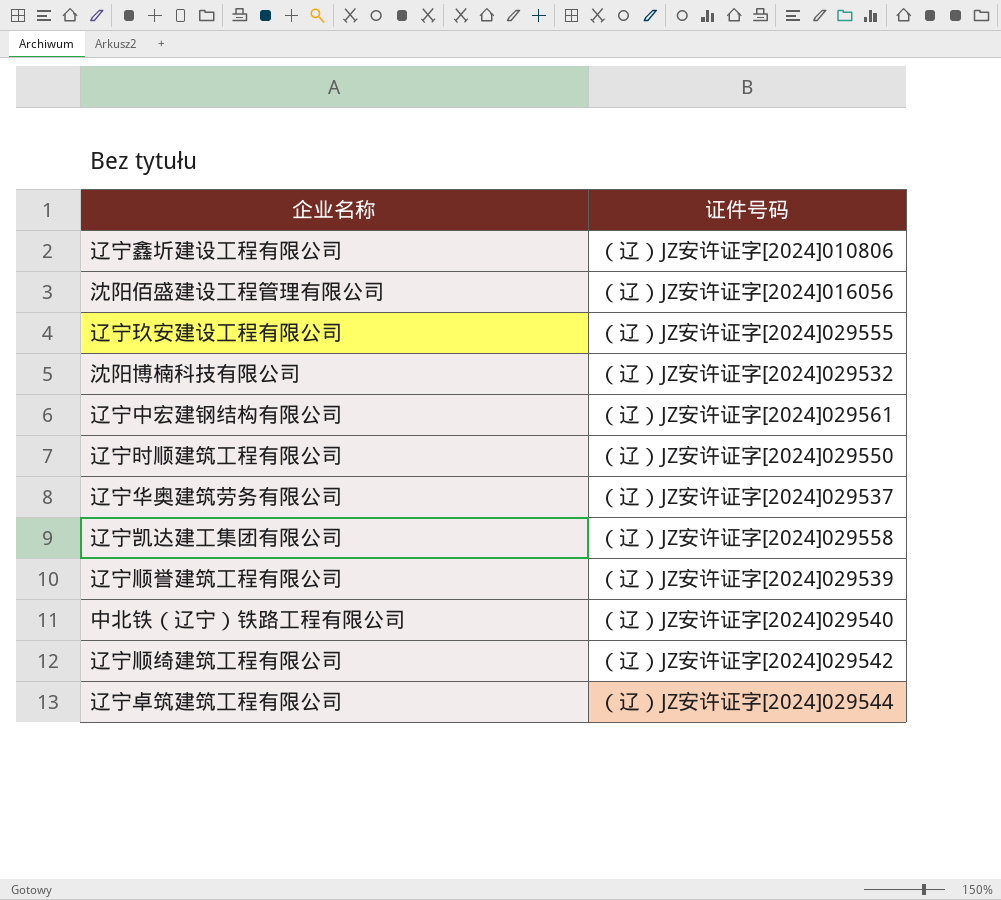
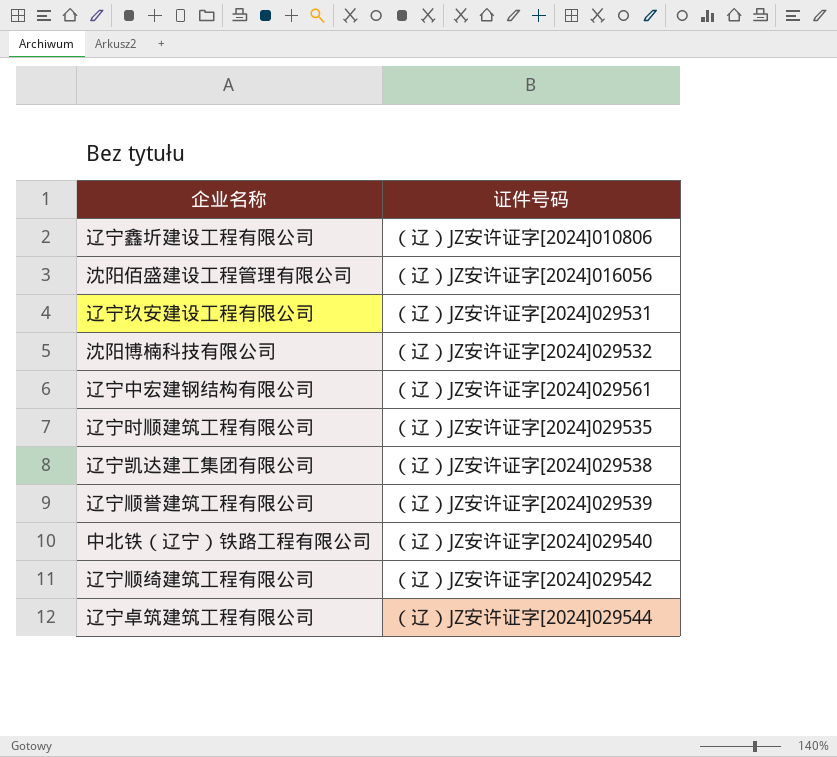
row 辽宁华奥建筑劳务有限公司: （辽）JZ安许证字[2024]029537 -> none
辽宁玖安建设工程有限公司 | 证件号码: （辽）JZ安许证字[2024]029555 -> （辽）JZ安许证字[2024]029531
辽宁时顺建筑工程有限公司 | 证件号码: （辽）JZ安许证字[2024]029550 -> （辽）JZ安许证字[2024]029535
辽宁凯达建工集团有限公司 | 证件号码: （辽）JZ安许证字[2024]029558 -> （辽）JZ安许证字[2024]029538

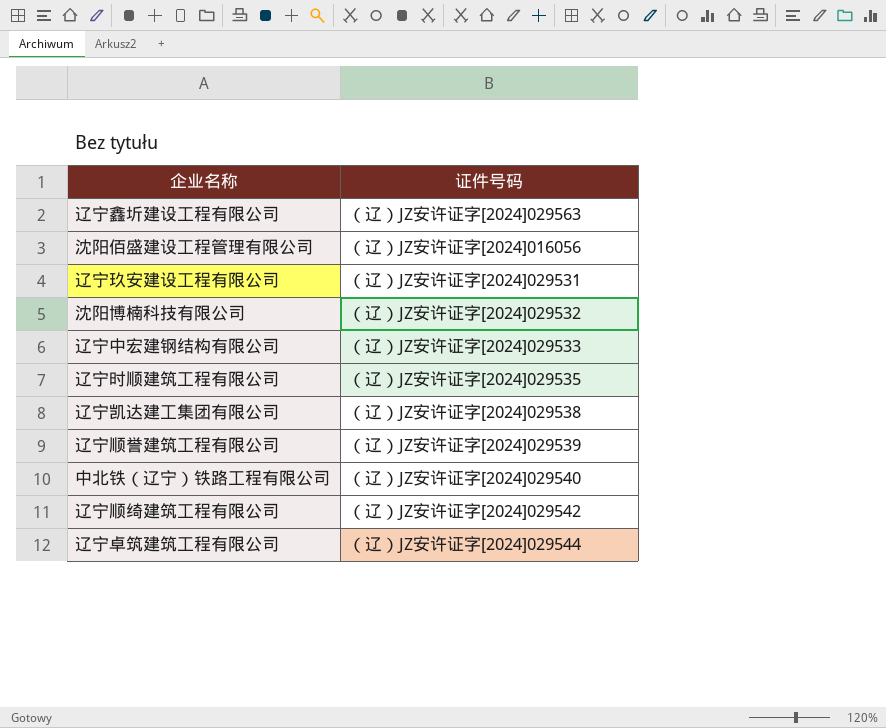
辽宁鑫圻建设工程有限公司 | 证件号码: （辽）JZ安许证字[2024]010806 -> （辽）JZ安许证字[2024]029563
辽宁中宏建钢结构有限公司 | 证件号码: （辽）JZ安许证字[2024]029561 -> （辽）JZ安许证字[2024]029533

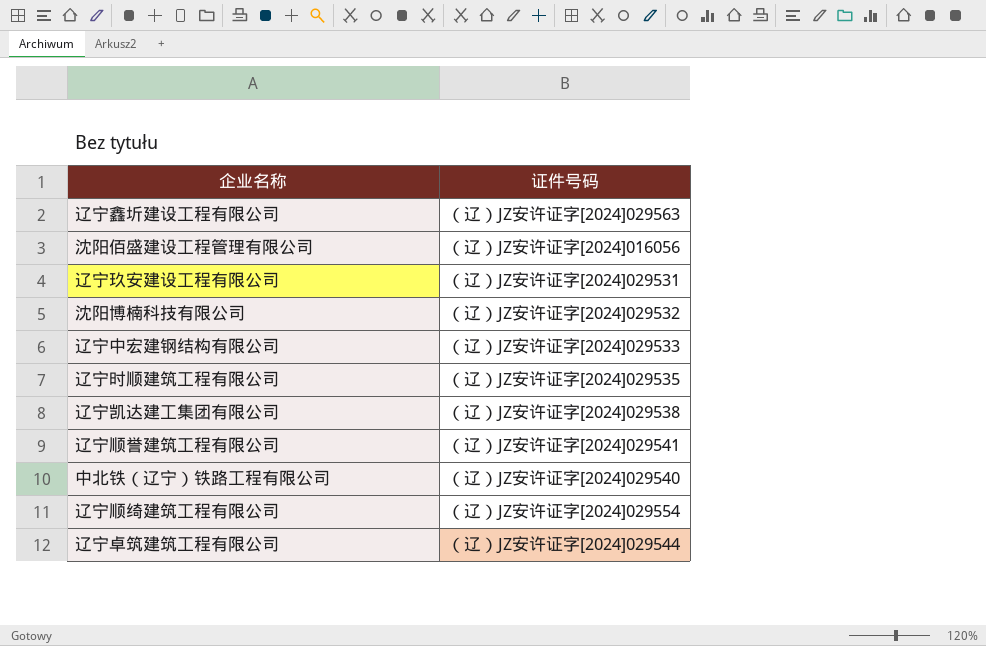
辽宁顺誉建筑工程有限公司 | 证件号码: （辽）JZ安许证字[2024]029539 -> （辽）JZ安许证字[2024]029541
辽宁顺绮建筑工程有限公司 | 证件号码: （辽）JZ安许证字[2024]029542 -> （辽）JZ安许证字[2024]029554

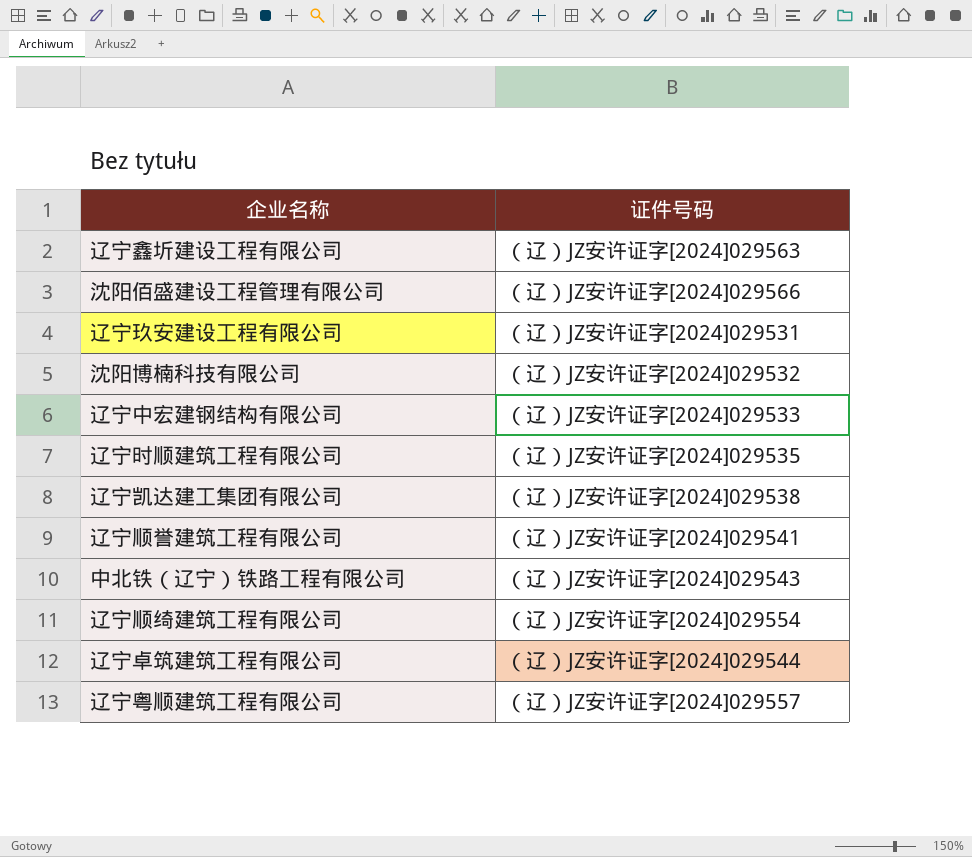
沈阳佰盛建设工程管理有限公司 | 证件号码: （辽）JZ安许证字[2024]016056 -> （辽）JZ安许证字[2024]029566
中北铁（辽宁）铁路工程有限公司 | 证件号码: （辽）JZ安许证字[2024]029540 -> （辽）JZ安许证字[2024]029543
row 辽宁粤顺建筑工程有限公司: none -> （辽）JZ安许证字[2024]029557

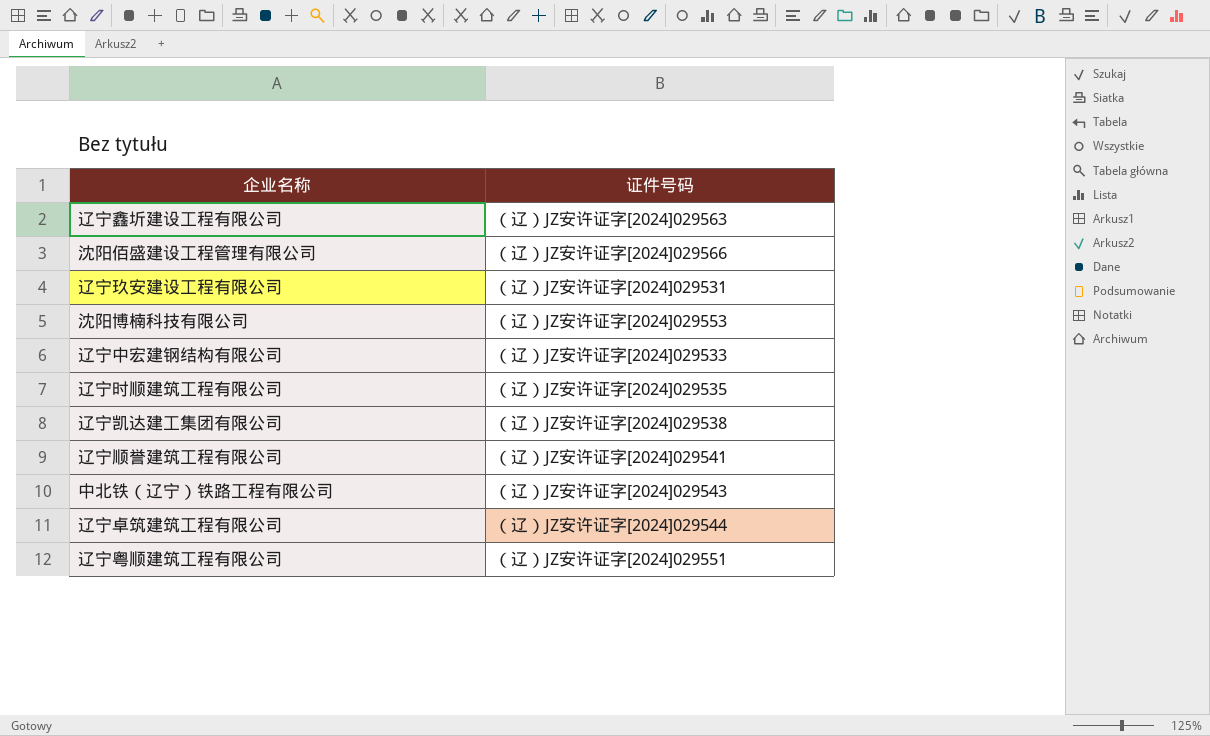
row 辽宁顺绮建筑工程有限公司: （辽）JZ安许证字[2024]029554 -> none
沈阳博楠科技有限公司 | 证件号码: （辽）JZ安许证字[2024]029532 -> （辽）JZ安许证字[2024]029553
辽宁粤顺建筑工程有限公司 | 证件号码: （辽）JZ安许证字[2024]029557 -> （辽）JZ安许证字[2024]029551

